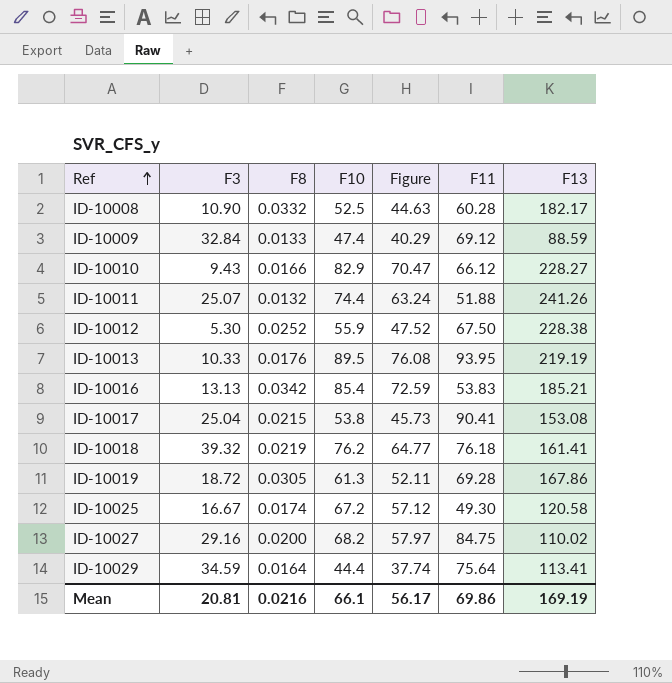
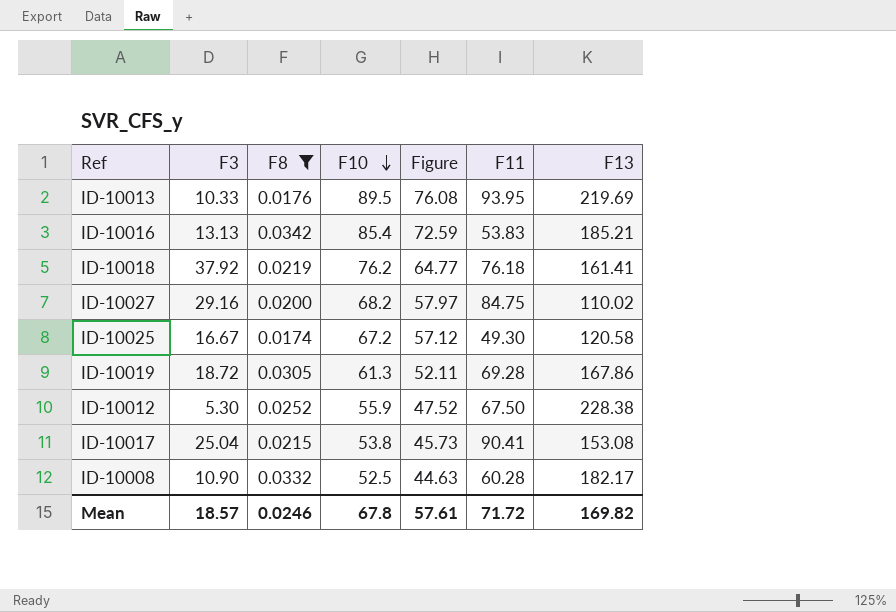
filter: none -> F8 >= 0.0174
row order: Ref ascending -> F10 descending
ID-10013 | F13: 219.19 -> 219.69
ID-10018 | F3: 39.32 -> 37.92
Mean | F3: 20.81 -> 18.57
Mean | F8: 0.0216 -> 0.0246
Mean | F10: 66.1 -> 67.8
Mean | Figure: 56.17 -> 57.61
Mean | F11: 69.86 -> 71.72
Mean | F13: 169.19 -> 169.82

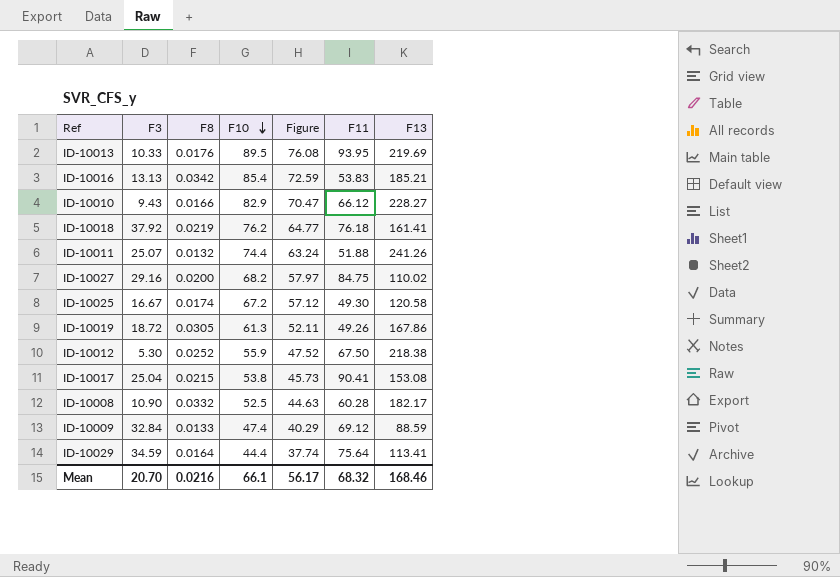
filter: F8 >= 0.0174 -> none
ID-10019 | F11: 69.28 -> 49.26
ID-10012 | F13: 228.38 -> 218.38
Mean | F3: 18.57 -> 20.70
Mean | F8: 0.0246 -> 0.0216
Mean | F10: 67.8 -> 66.1
Mean | Figure: 57.61 -> 56.17
Mean | F11: 71.72 -> 68.32
Mean | F13: 169.82 -> 168.46

